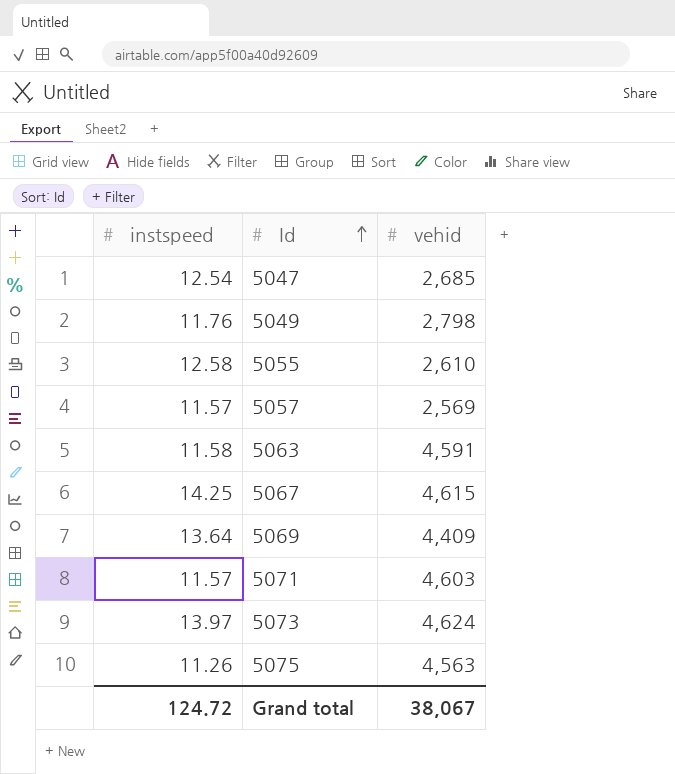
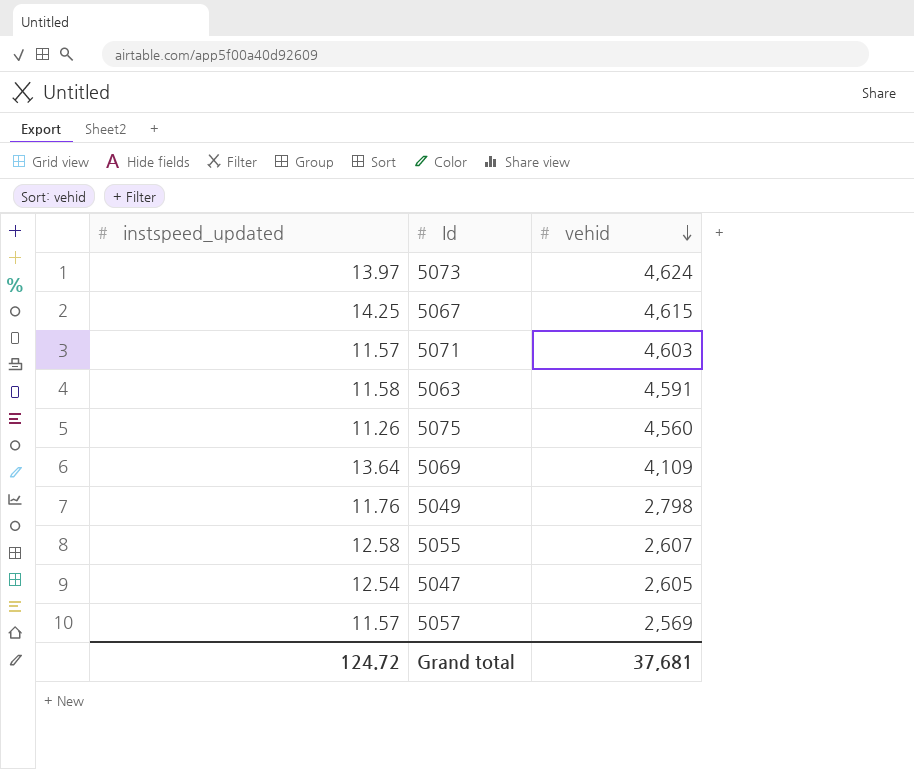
row order: Id ascending -> vehid descending
column name: instspeed -> instspeed_updated
5075 | vehid: 4,563 -> 4,560
5069 | vehid: 4,409 -> 4,109
5055 | vehid: 2,610 -> 2,607
5047 | vehid: 2,685 -> 2,605
Grand total | vehid: 38,067 -> 37,681

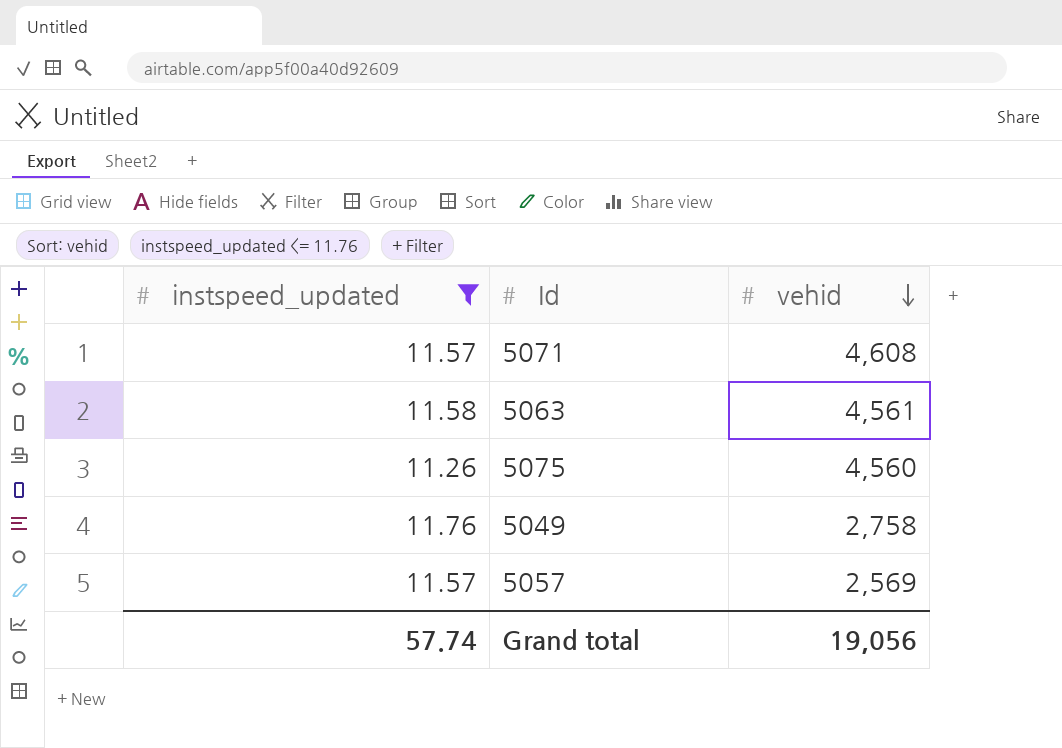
filter: none -> instspeed_updated <= 11.76
5071 | vehid: 4,603 -> 4,608
5063 | vehid: 4,591 -> 4,561
5049 | vehid: 2,798 -> 2,758
Grand total | instspeed_updated: 124.72 -> 57.74
Grand total | vehid: 37,681 -> 19,056

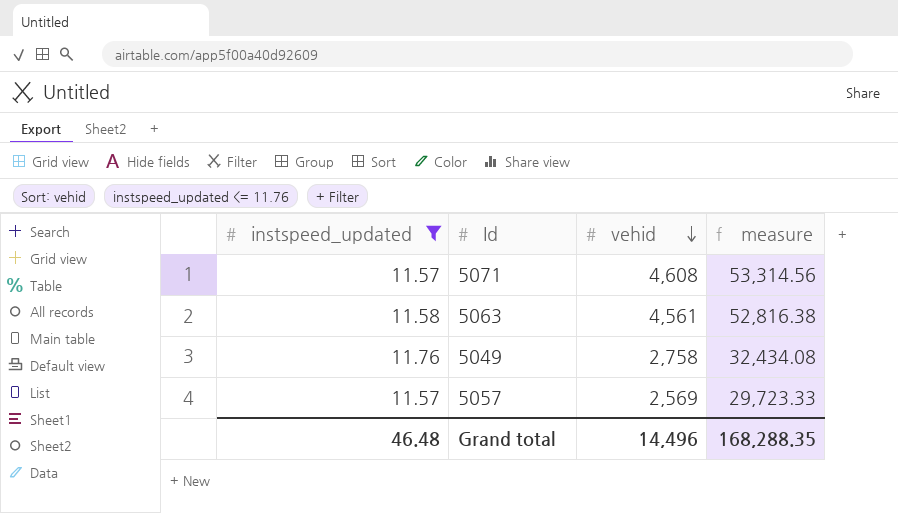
column measure | formula: none -> [instspeed_updated] * [vehid]
row 5075: 11.26 | 4,560 -> none
Grand total | instspeed_updated: 57.74 -> 46.48
Grand total | vehid: 19,056 -> 14,496

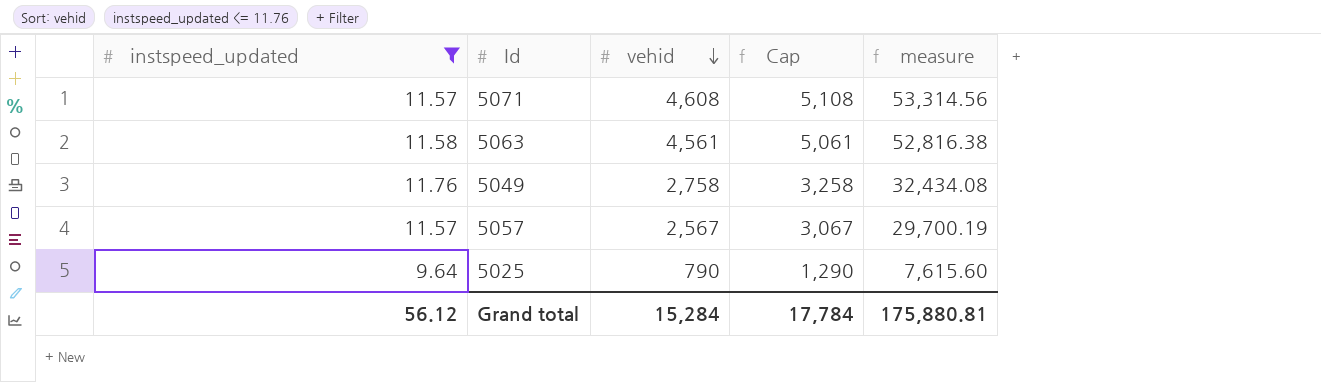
column Cap | formula: none -> [vehid] + 500
5057 | vehid: 2,569 -> 2,567
5057 | measure: 29,723.33 -> 29,700.19
row 5025: none -> 9.64 | 790 | 1,290 | 7,615.60
Grand total | instspeed_updated: 46.48 -> 56.12
Grand total | vehid: 14,496 -> 15,284
Grand total | measure: 168,288.35 -> 175,880.81

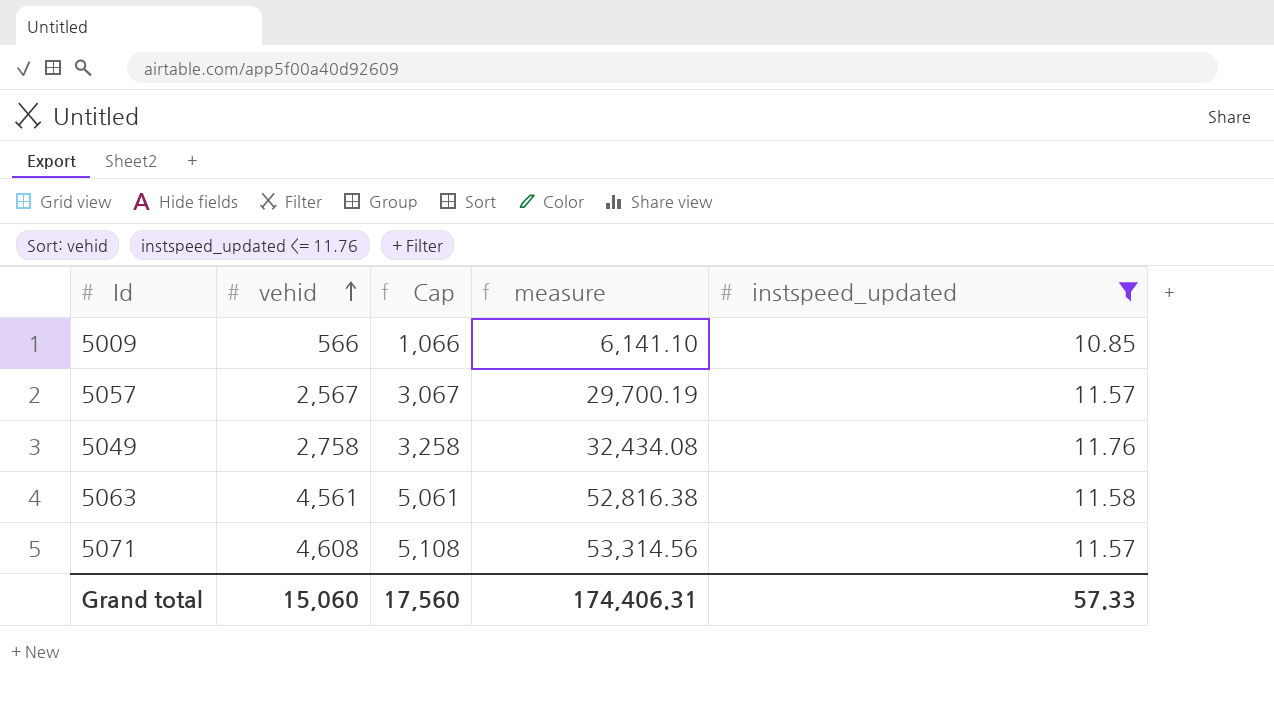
row order: vehid descending -> vehid ascending
column instspeed_updated | position: 1 -> 5
row 5025: 9.64 | 790 | 1,290 | 7,615.60 -> none
row 5009: none -> 566 | 1,066 | 6,141.10 | 10.85
Grand total | vehid: 15,284 -> 15,060
Grand total | Cap: 17,784 -> 17,560
Grand total | measure: 175,880.81 -> 174,406.31
Grand total | instspeed_updated: 56.12 -> 57.33

